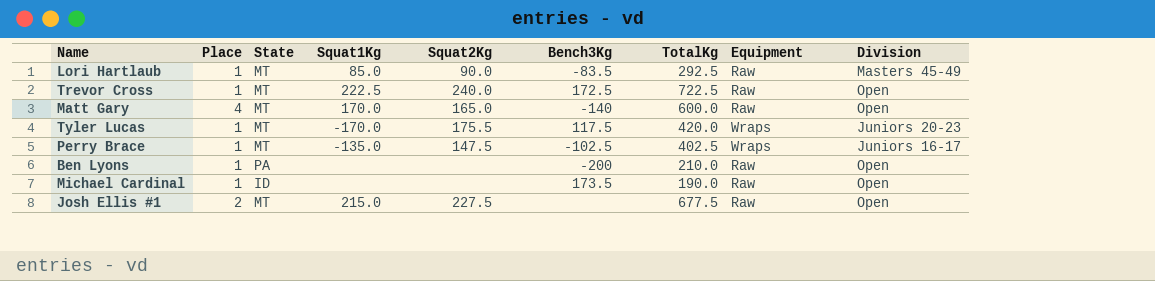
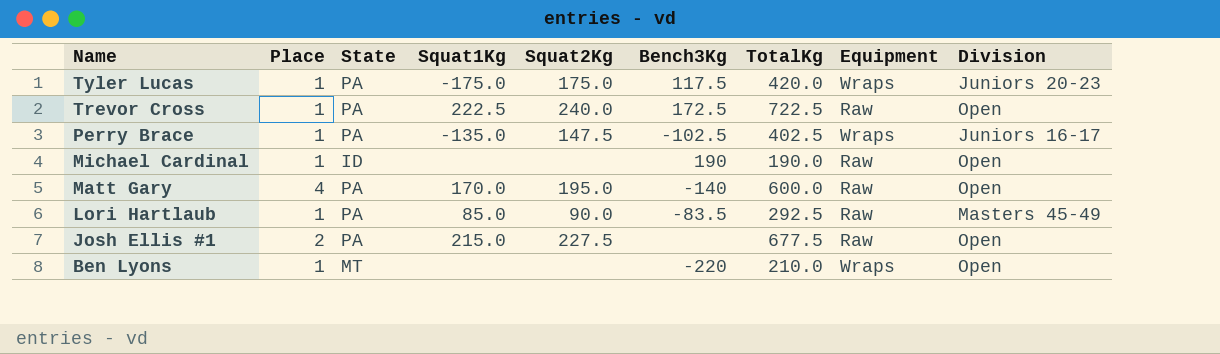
row order: none -> Name descending
Tyler Lucas | State: MT -> PA
Tyler Lucas | Squat1Kg: -170.0 -> -175.0
Tyler Lucas | Squat2Kg: 175.5 -> 175.0
Trevor Cross | State: MT -> PA
Perry Brace | State: MT -> PA
Michael Cardinal | Bench3Kg: 173.5 -> 190
Matt Gary | State: MT -> PA
Matt Gary | Squat2Kg: 165.0 -> 195.0
Lori Hartlaub | State: MT -> PA
Josh Ellis #1 | State: MT -> PA
Ben Lyons | State: PA -> MT
Ben Lyons | Bench3Kg: -200 -> -220
Ben Lyons | Equipment: Raw -> Wraps

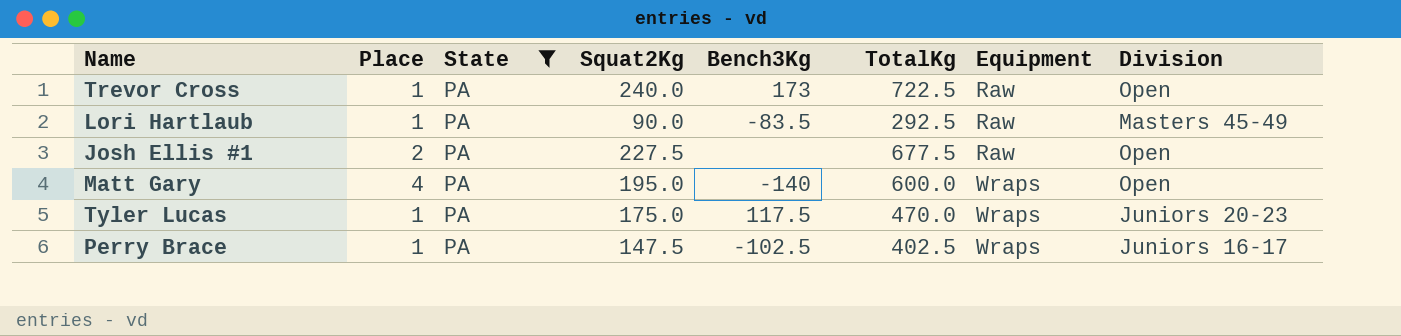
filter: none -> State = PA
row order: Name descending -> Equipment ascending
column Squat1Kg | position: 4 -> none
Trevor Cross | Bench3Kg: 172.5 -> 173
Matt Gary | Equipment: Raw -> Wraps
Tyler Lucas | TotalKg: 420.0 -> 470.0

